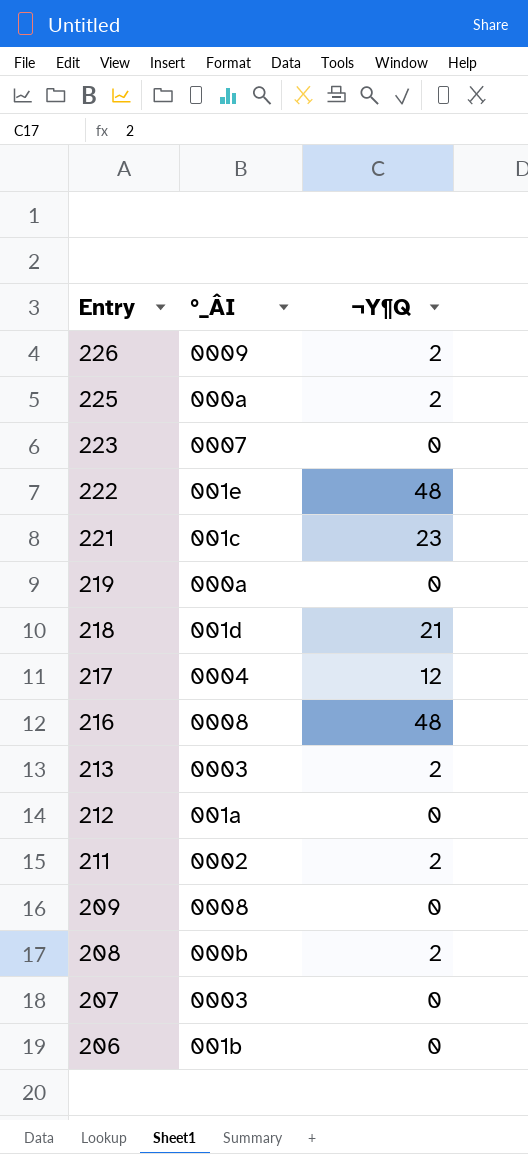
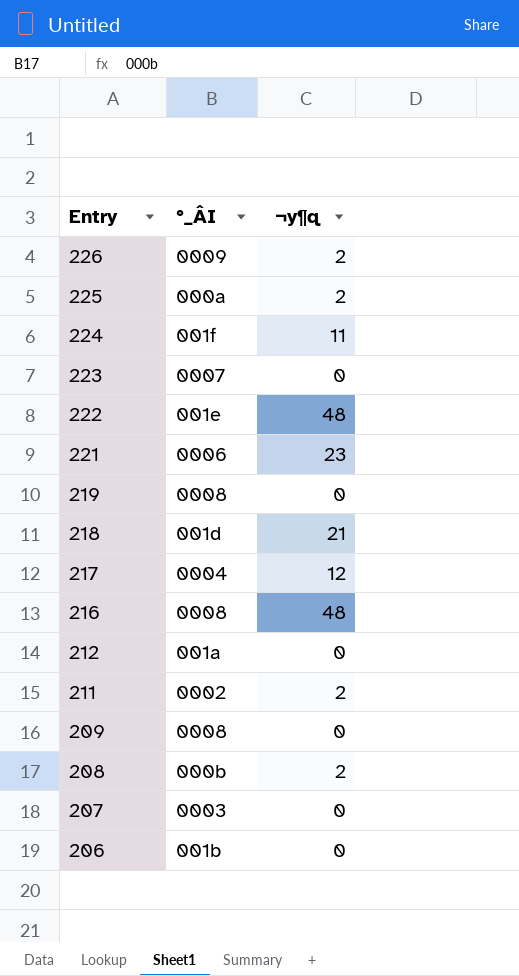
column name: ¬Y¶Q -> ¬y¶q
row 213: 0003 | 2 -> none
row 224: none -> 001f | 11
221 | °_ÂI: 001c -> 0006
219 | °_ÂI: 000a -> 0008

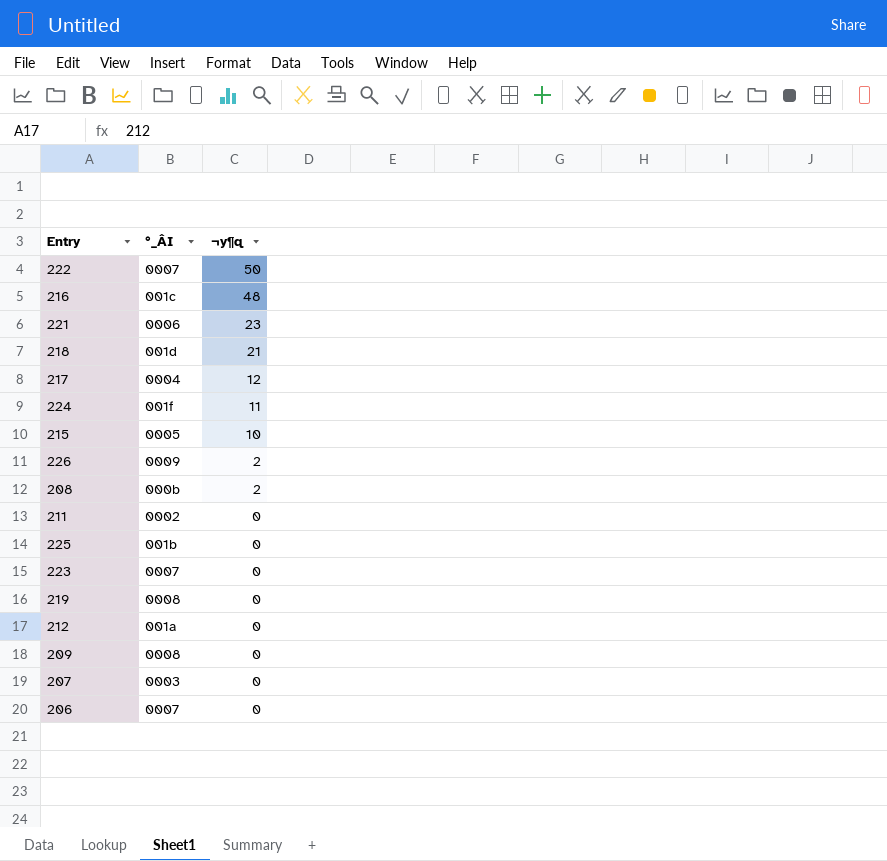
row order: Entry descending -> ¬y¶q descending
222 | °_ÂI: 001e -> 0007
222 | ¬y¶q: 48 -> 50
216 | °_ÂI: 0008 -> 001c
row 215: none -> 0005 | 10
211 | ¬y¶q: 2 -> 0
225 | °_ÂI: 000a -> 001b
225 | ¬y¶q: 2 -> 0
206 | °_ÂI: 001b -> 0007

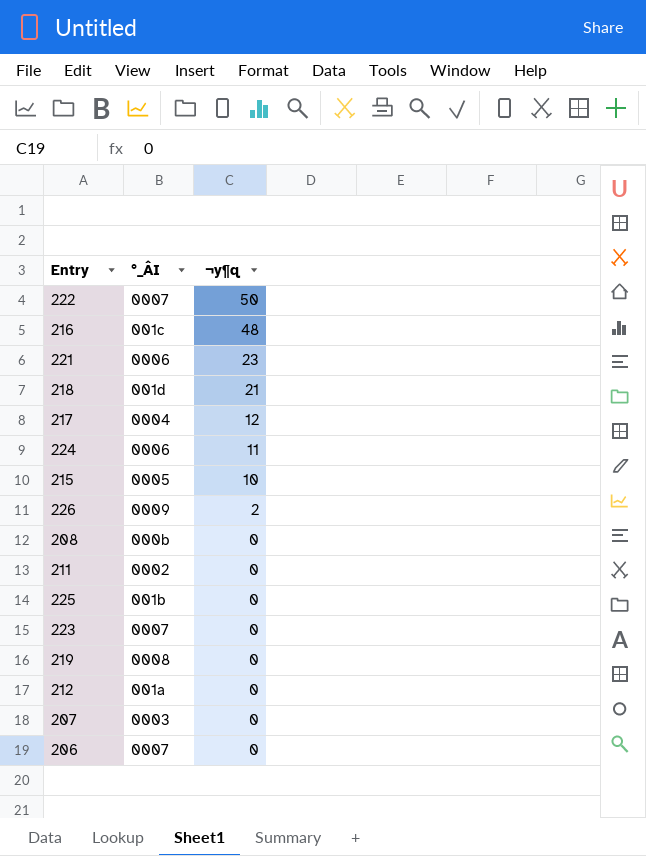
row 209: 0008 | 0 -> none
224 | °_ÂI: 001f -> 0006
208 | ¬y¶q: 2 -> 0

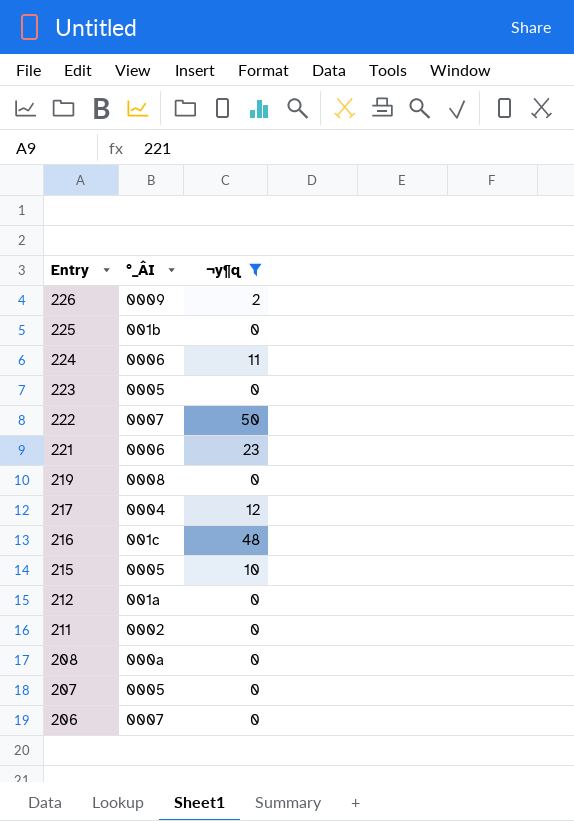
filter: none -> ¬y¶q != 21
row order: ¬y¶q descending -> Entry descending
223 | °_ÂI: 0007 -> 0005
208 | °_ÂI: 000b -> 000a
207 | °_ÂI: 0003 -> 0005

